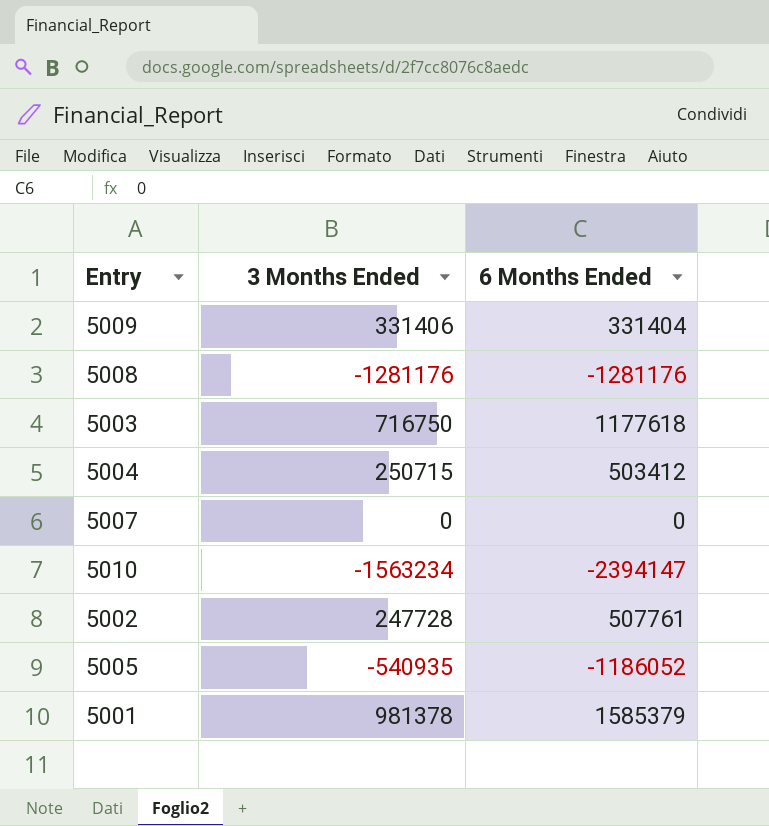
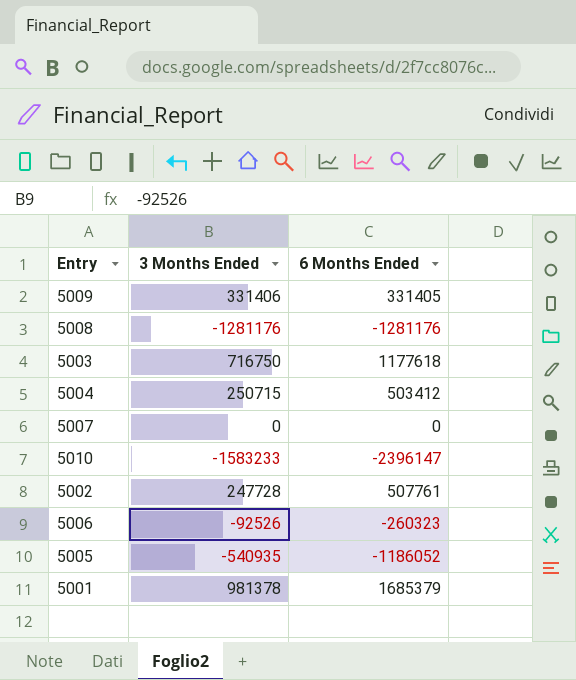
5009 | 6 Months Ended: 331404 -> 331405
5010 | 3 Months Ended: -1563234 -> -1583233
5010 | 6 Months Ended: -2394147 -> -2396147
row 5006: none -> -92526 | -260323
5001 | 6 Months Ended: 1585379 -> 1685379

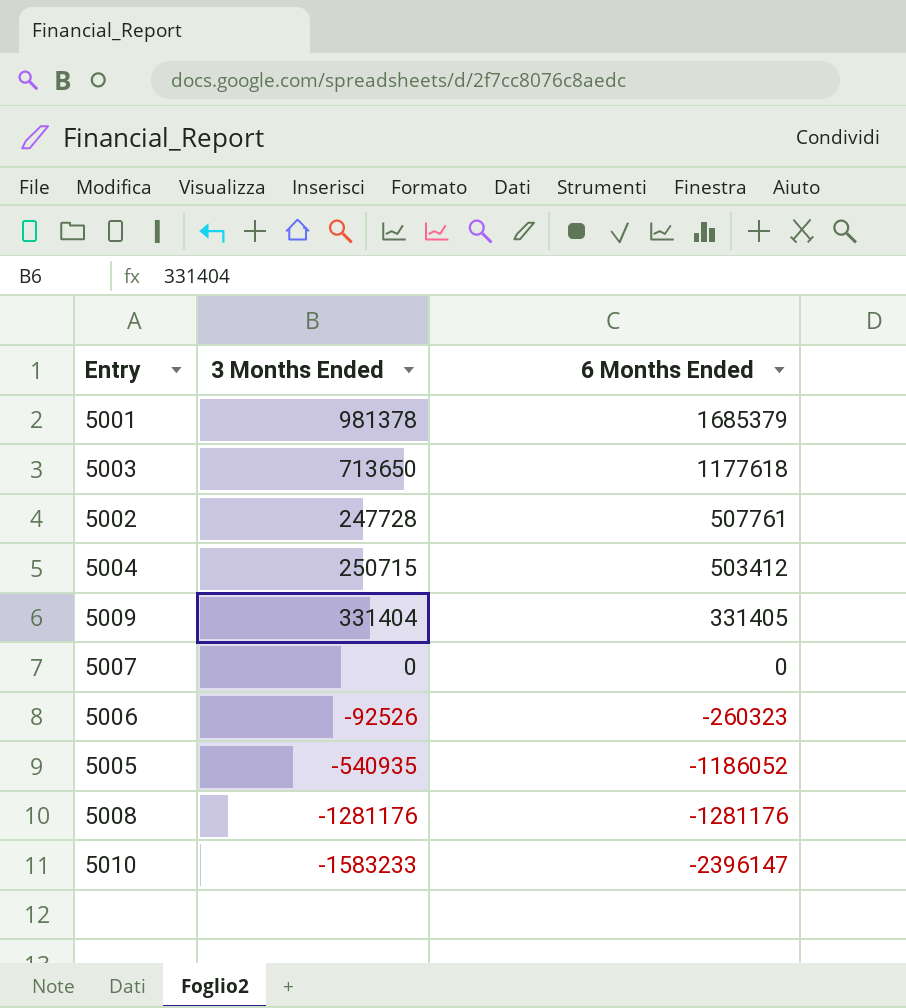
row order: none -> 6 Months Ended descending
5003 | 3 Months Ended: 716750 -> 713650
5009 | 3 Months Ended: 331406 -> 331404

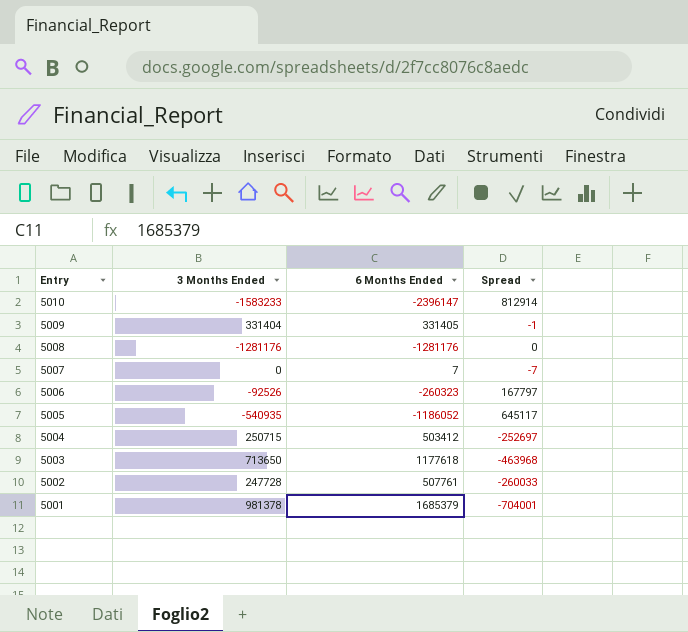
row order: 6 Months Ended descending -> Entry descending
column Spread | formula: none -> [3 Months Ended] - [6 Months Ended]
5007 | 6 Months Ended: 0 -> 7

